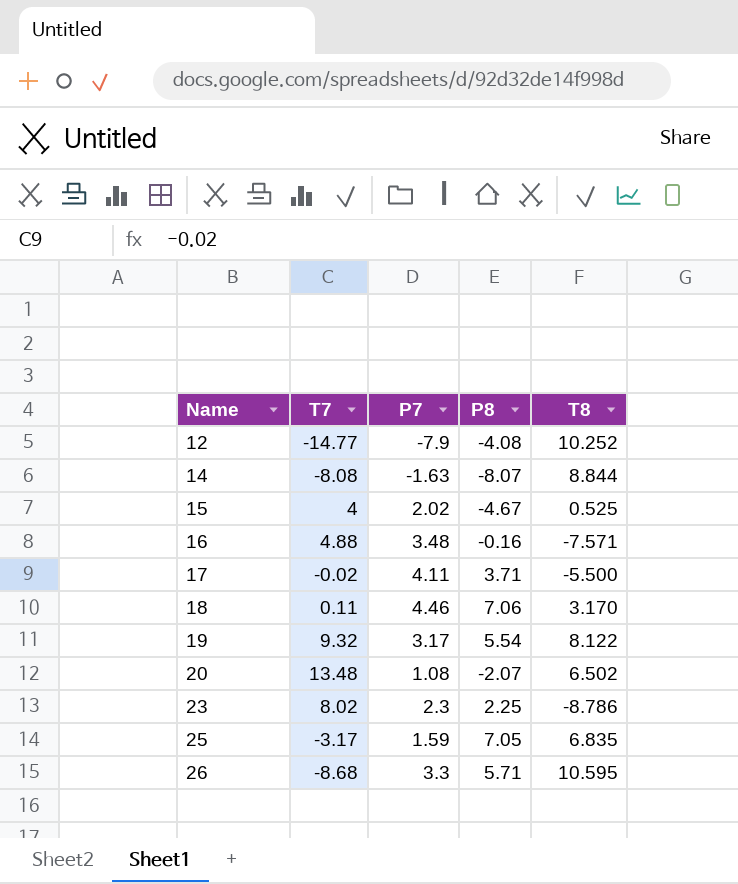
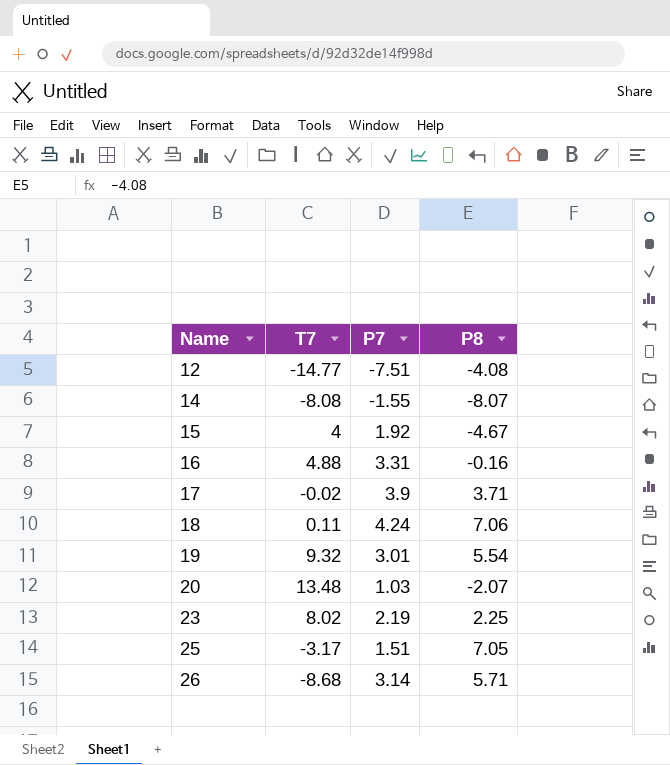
column T8 | position: 5 -> none
12 | P7: -7.9 -> -7.51
14 | P7: -1.63 -> -1.55
15 | P7: 2.02 -> 1.92
16 | P7: 3.48 -> 3.31
17 | P7: 4.11 -> 3.9
18 | P7: 4.46 -> 4.24
19 | P7: 3.17 -> 3.01
20 | P7: 1.08 -> 1.03
23 | P7: 2.3 -> 2.19
25 | P7: 1.59 -> 1.51
26 | P7: 3.3 -> 3.14

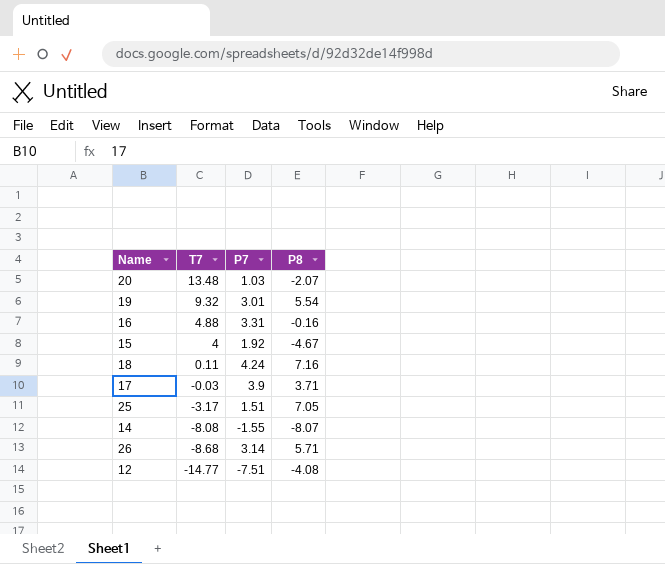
row order: Name ascending -> T7 descending
row 23: 8.02 | 2.19 | 2.25 -> none
18 | P8: 7.06 -> 7.16
17 | T7: -0.02 -> -0.03

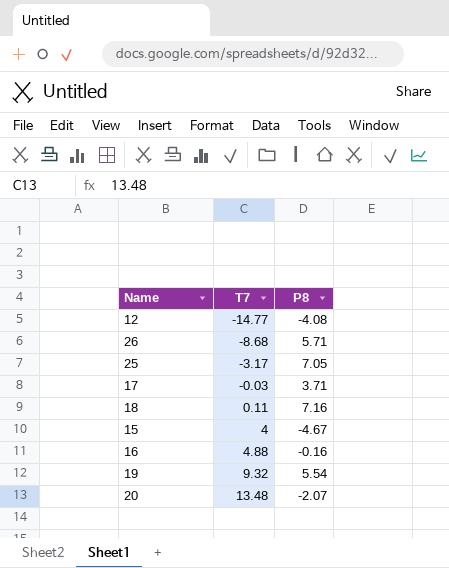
row order: T7 descending -> T7 ascending
column P7 | position: 3 -> none
row 14: -8.08 | -1.55 | -8.07 -> none

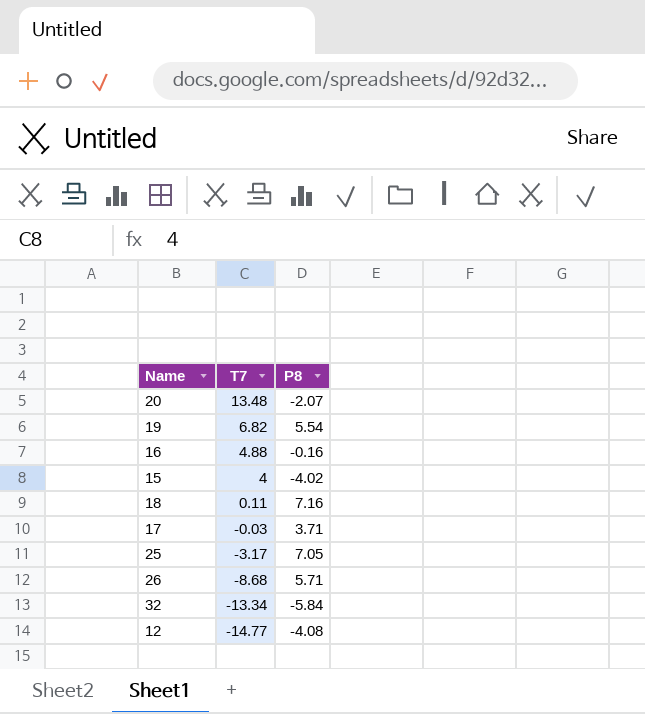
row order: T7 ascending -> T7 descending
19 | T7: 9.32 -> 6.82
15 | P8: -4.67 -> -4.02
row 32: none -> -13.34 | -5.84

